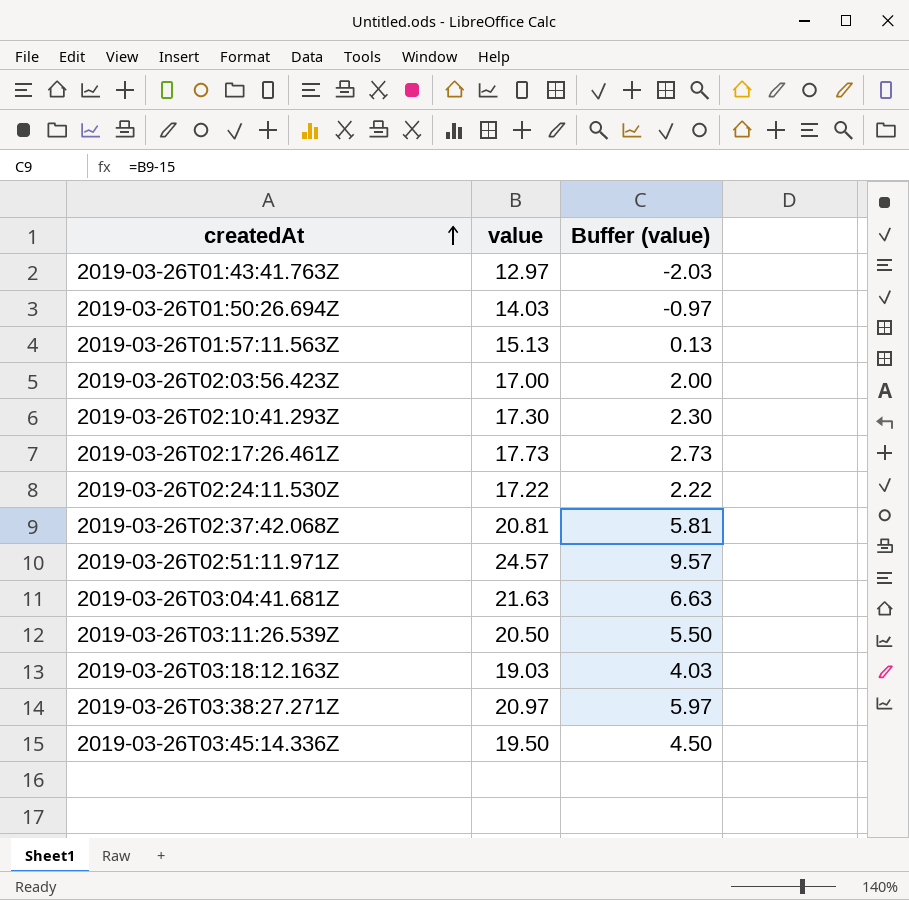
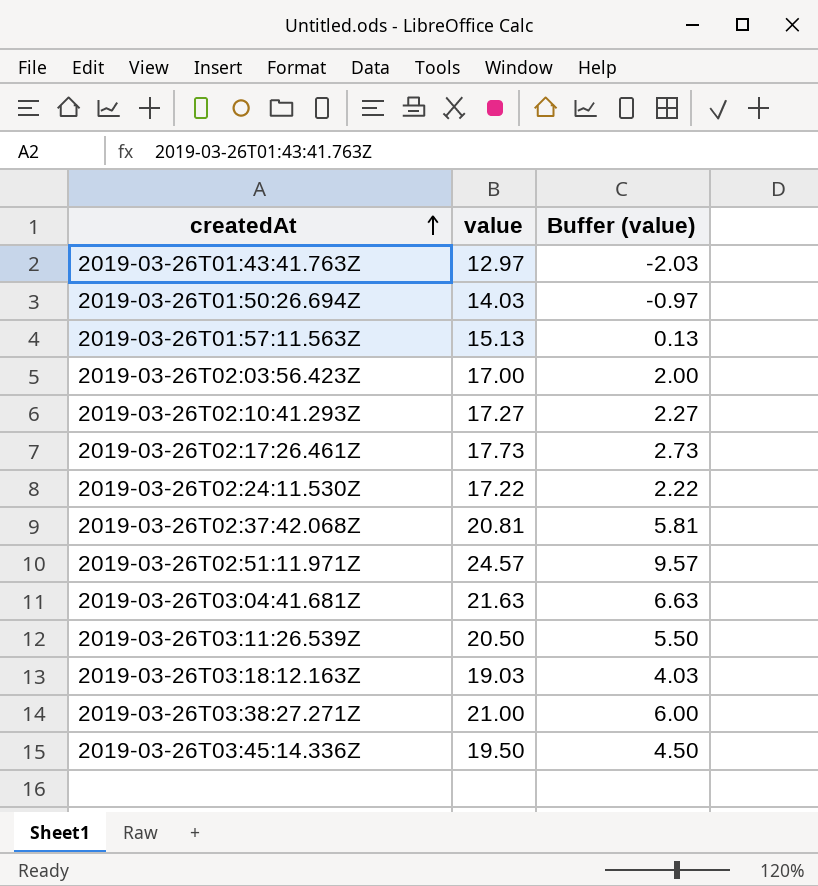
2019-03-26T02:10:41.293Z | value: 17.30 -> 17.27
2019-03-26T02:10:41.293Z | Buffer (value): 2.30 -> 2.27
2019-03-26T03:38:27.271Z | value: 20.97 -> 21.00
2019-03-26T03:38:27.271Z | Buffer (value): 5.97 -> 6.00

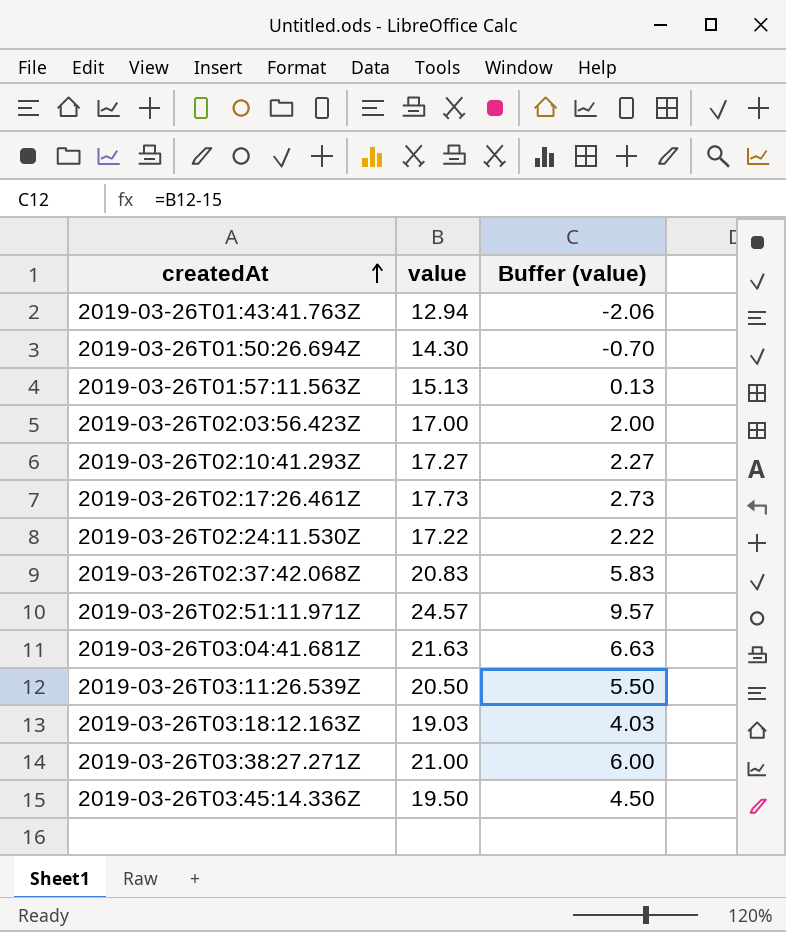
2019-03-26T01:43:41.763Z | value: 12.97 -> 12.94
2019-03-26T01:43:41.763Z | Buffer (value): -2.03 -> -2.06
2019-03-26T01:50:26.694Z | value: 14.03 -> 14.30
2019-03-26T01:50:26.694Z | Buffer (value): -0.97 -> -0.70
2019-03-26T02:37:42.068Z | value: 20.81 -> 20.83
2019-03-26T02:37:42.068Z | Buffer (value): 5.81 -> 5.83

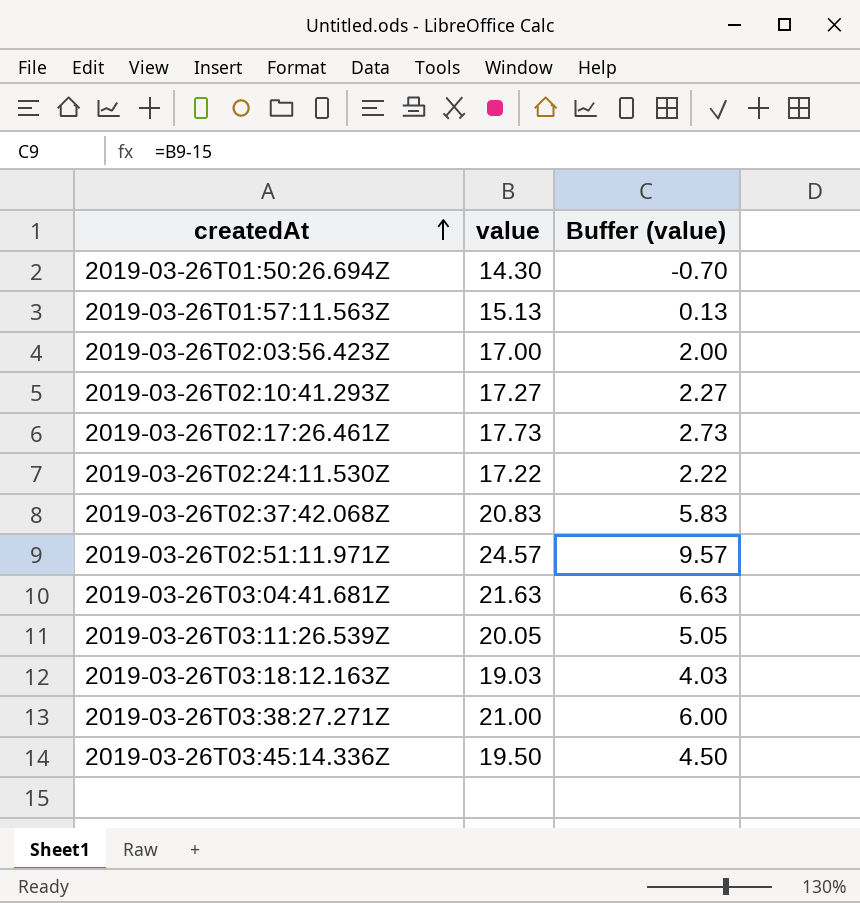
row 2019-03-26T01:43:41.763Z: 12.94 | -2.06 -> none
2019-03-26T03:11:26.539Z | value: 20.50 -> 20.05
2019-03-26T03:11:26.539Z | Buffer (value): 5.50 -> 5.05

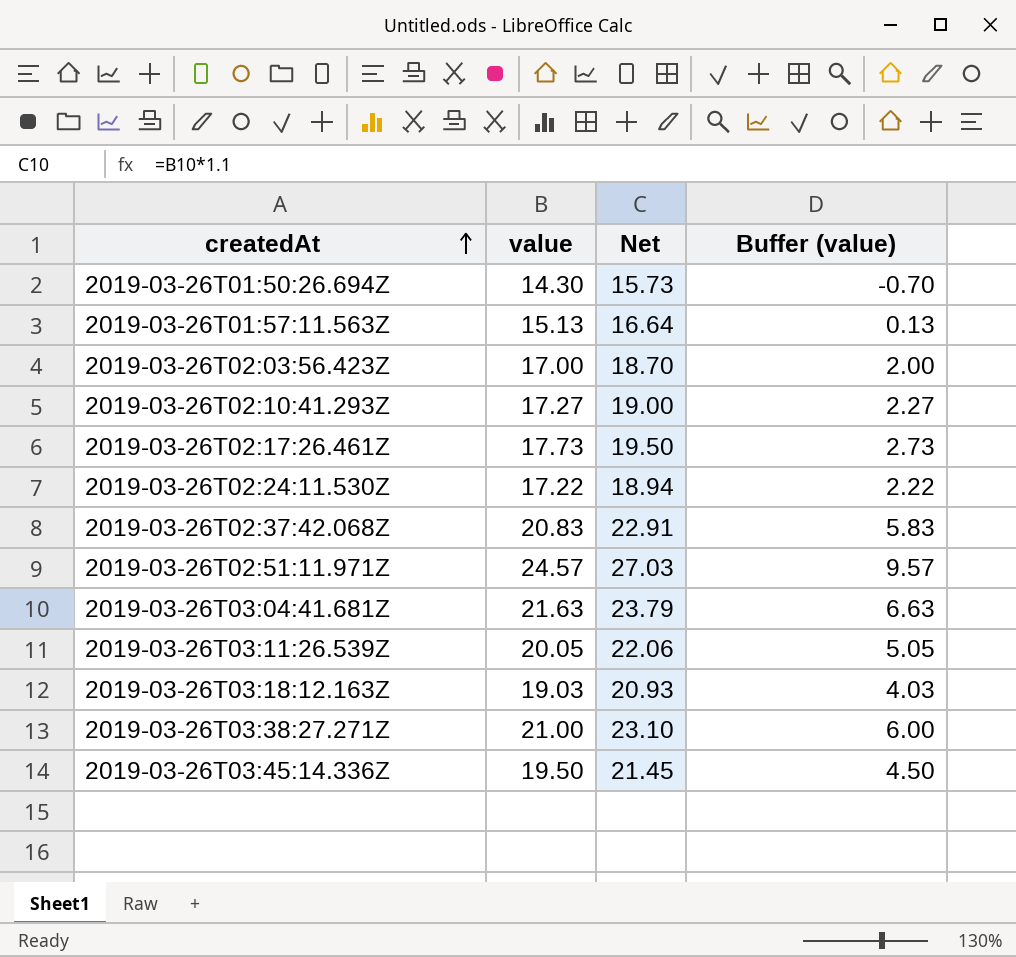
column Net | formula: none -> [value] * 1.1

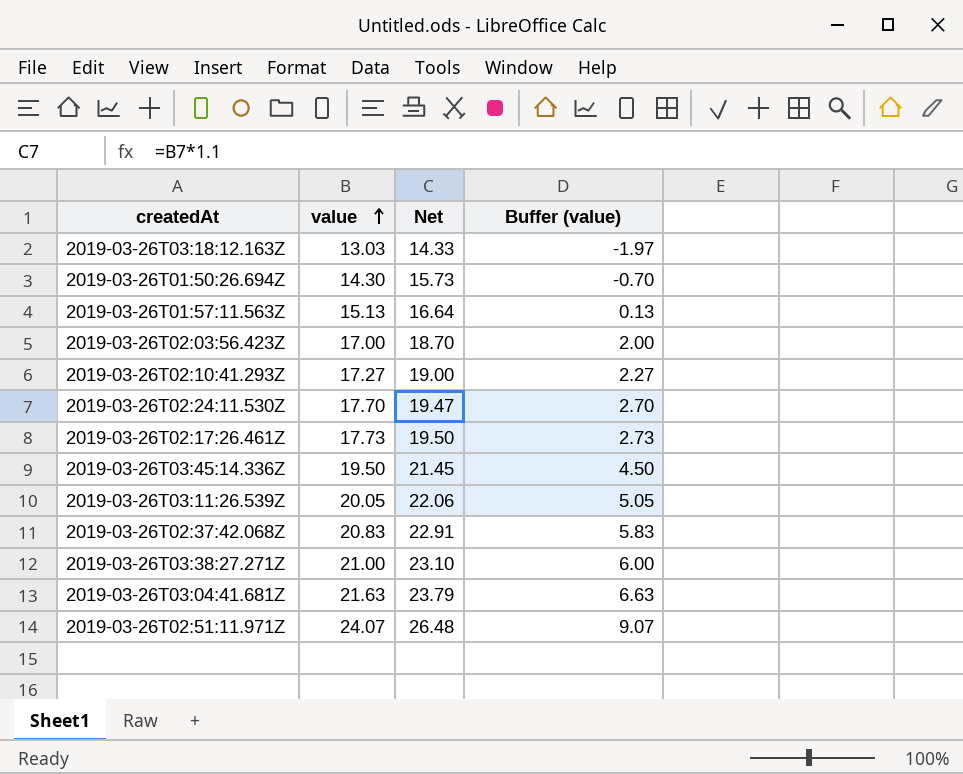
row order: createdAt ascending -> value ascending
2019-03-26T03:18:12.163Z | value: 19.03 -> 13.03
2019-03-26T03:18:12.163Z | Net: 20.93 -> 14.33
2019-03-26T03:18:12.163Z | Buffer (value): 4.03 -> -1.97
2019-03-26T02:24:11.530Z | value: 17.22 -> 17.70
2019-03-26T02:24:11.530Z | Net: 18.94 -> 19.47
2019-03-26T02:24:11.530Z | Buffer (value): 2.22 -> 2.70
2019-03-26T02:51:11.971Z | value: 24.57 -> 24.07
2019-03-26T02:51:11.971Z | Net: 27.03 -> 26.48
2019-03-26T02:51:11.971Z | Buffer (value): 9.57 -> 9.07

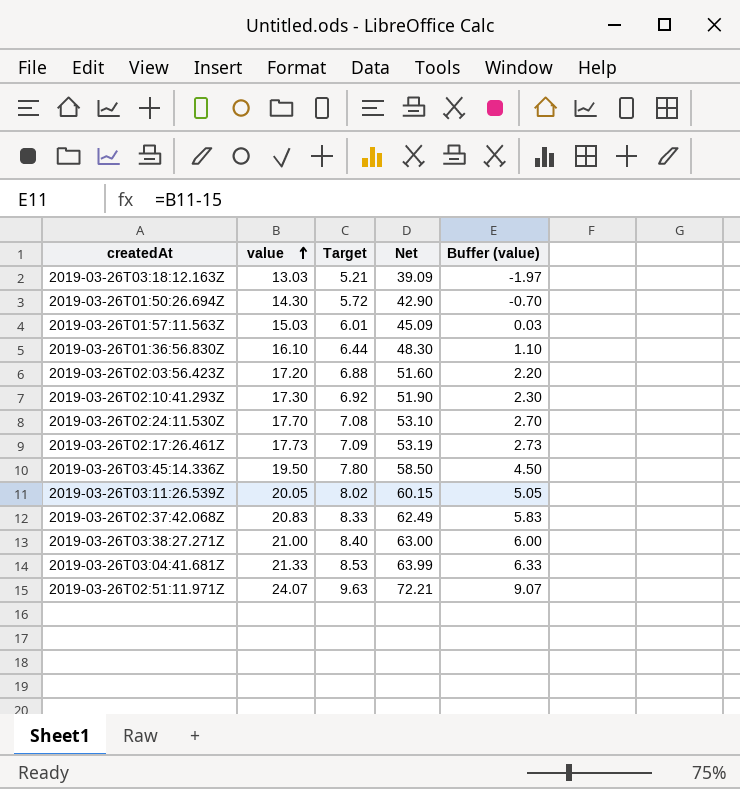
column Target | formula: none -> [value] * 0.4
column Net | formula: [value] * 1.1 -> [value] * 3
2019-03-26T01:57:11.563Z | value: 15.13 -> 15.03
2019-03-26T01:57:11.563Z | Buffer (value): 0.13 -> 0.03
row 2019-03-26T01:36:56.830Z: none -> 16.10 | 6.44 | 48.30 | 1.10
2019-03-26T02:03:56.423Z | value: 17.00 -> 17.20
2019-03-26T02:03:56.423Z | Buffer (value): 2.00 -> 2.20
2019-03-26T02:10:41.293Z | value: 17.27 -> 17.30
2019-03-26T02:10:41.293Z | Buffer (value): 2.27 -> 2.30
2019-03-26T03:04:41.681Z | value: 21.63 -> 21.33
2019-03-26T03:04:41.681Z | Buffer (value): 6.63 -> 6.33

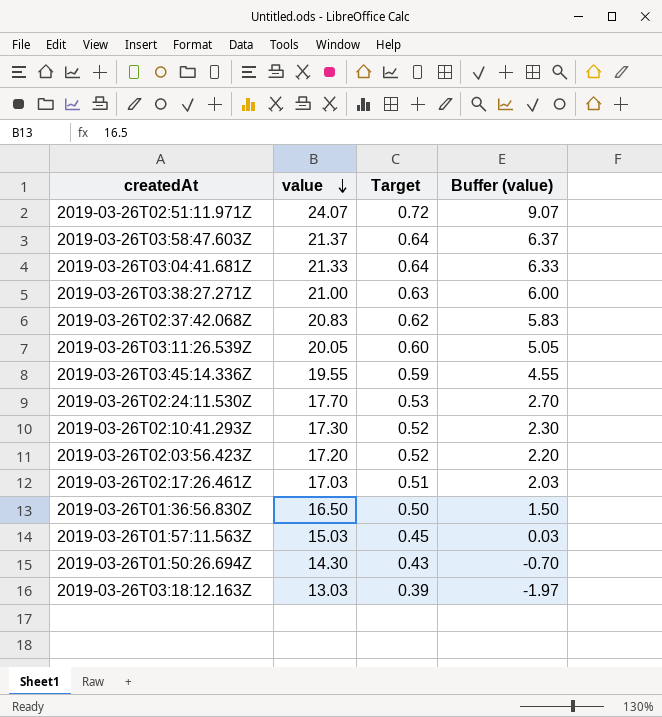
row order: value ascending -> value descending
column Net | formula: [value] * 3 -> none
column Target | formula: [value] * 0.4 -> [value] * 0.03
row 2019-03-26T03:58:47.603Z: none -> 21.37 | 0.64 | 6.37
2019-03-26T03:45:14.336Z | value: 19.50 -> 19.55
2019-03-26T03:45:14.336Z | Buffer (value): 4.50 -> 4.55
2019-03-26T02:17:26.461Z | value: 17.73 -> 17.03
2019-03-26T02:17:26.461Z | Buffer (value): 2.73 -> 2.03
2019-03-26T01:36:56.830Z | value: 16.10 -> 16.50
2019-03-26T01:36:56.830Z | Buffer (value): 1.10 -> 1.50

